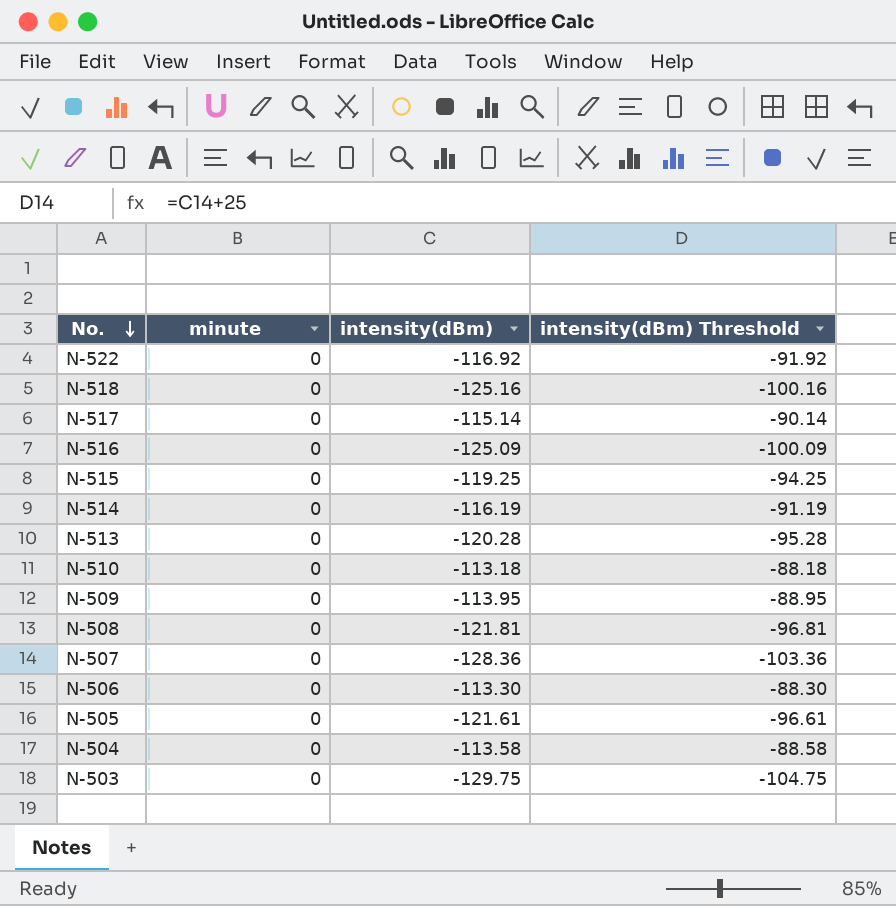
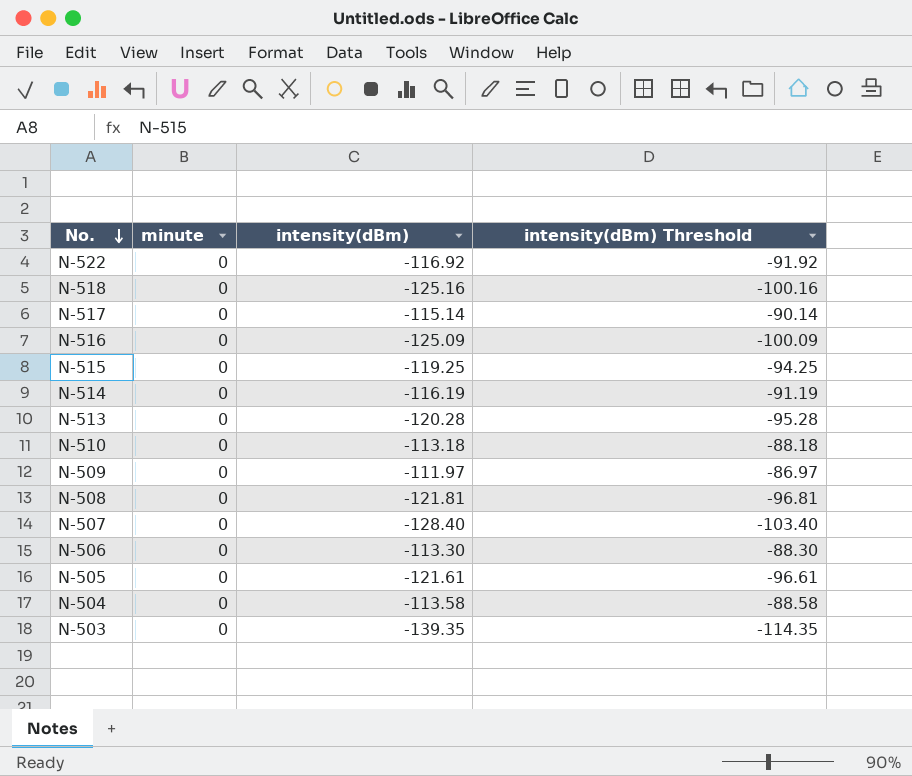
N-509 | intensity(dBm): -113.95 -> -111.97
N-509 | intensity(dBm) Threshold: -88.95 -> -86.97
N-507 | intensity(dBm): -128.36 -> -128.40
N-507 | intensity(dBm) Threshold: -103.36 -> -103.40
N-503 | intensity(dBm): -129.75 -> -139.35
N-503 | intensity(dBm) Threshold: -104.75 -> -114.35

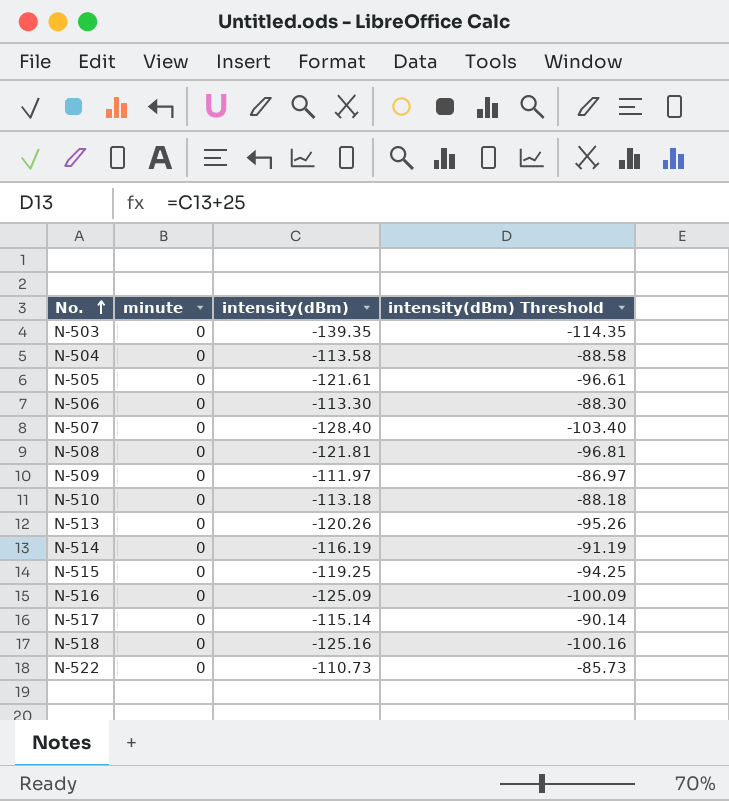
row order: No. descending -> No. ascending
N-513 | intensity(dBm): -120.28 -> -120.26
N-513 | intensity(dBm) Threshold: -95.28 -> -95.26
N-522 | intensity(dBm): -116.92 -> -110.73
N-522 | intensity(dBm) Threshold: -91.92 -> -85.73

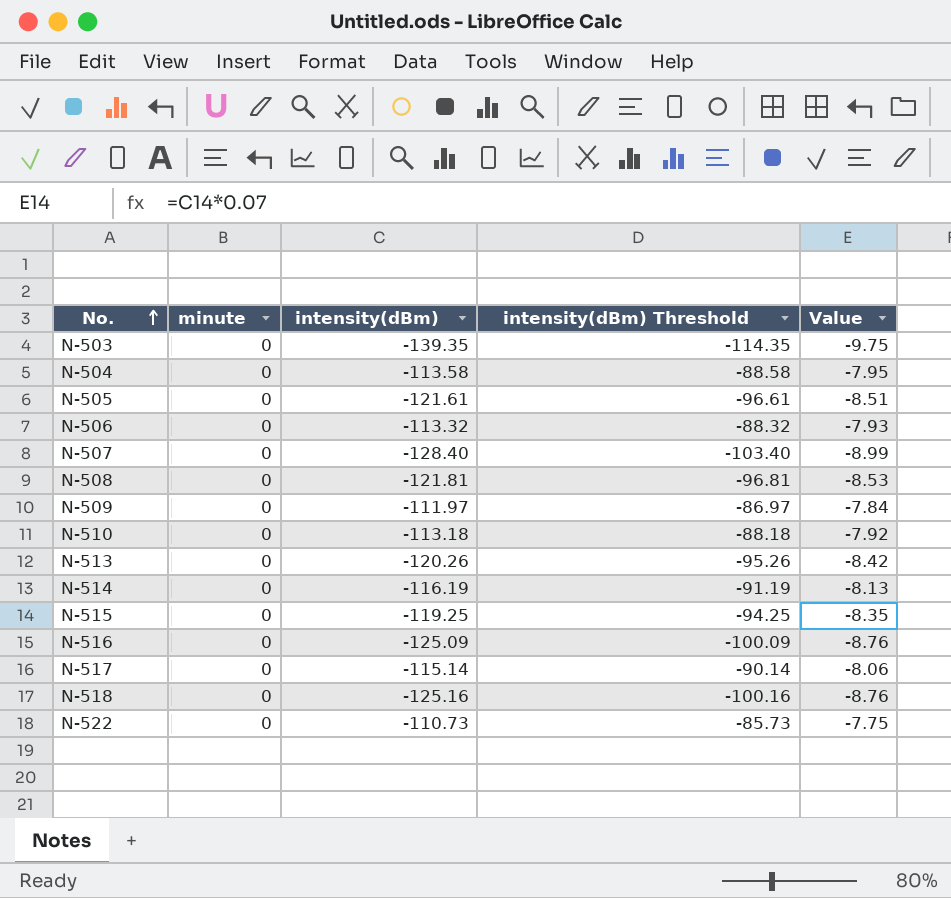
column Value | formula: none -> [intensity(dBm)] * 0.07
N-506 | intensity(dBm): -113.30 -> -113.32
N-506 | intensity(dBm) Threshold: -88.30 -> -88.32

